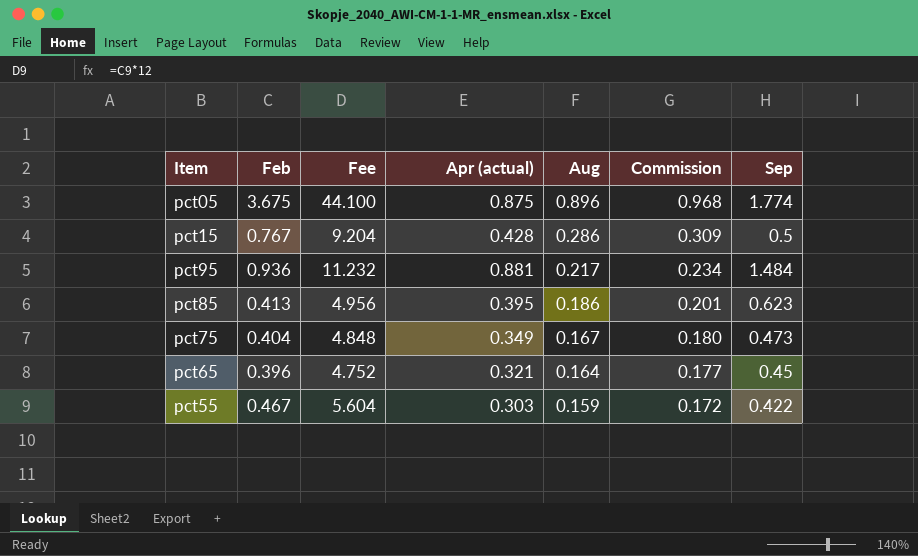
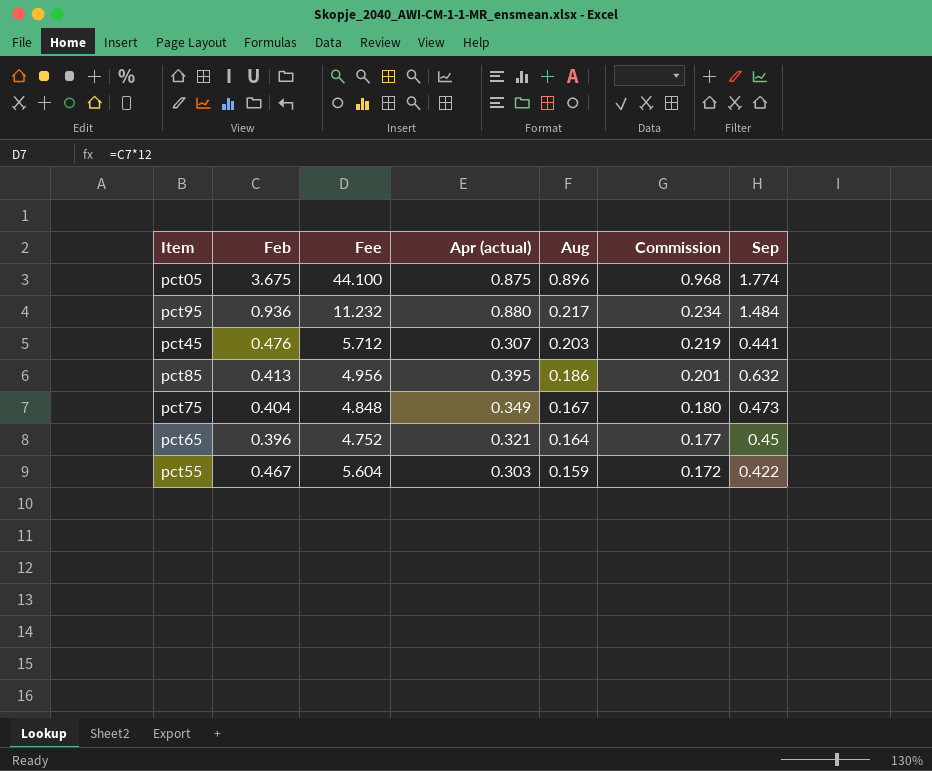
row pct15: 0.767 | 9.204 | 0.428 | 0.286 | 0.309 | 0.5 -> none
pct95 | Apr (actual): 0.881 -> 0.880
row pct45: none -> 0.476 | 5.712 | 0.307 | 0.203 | 0.219 | 0.441
pct85 | Sep: 0.623 -> 0.632

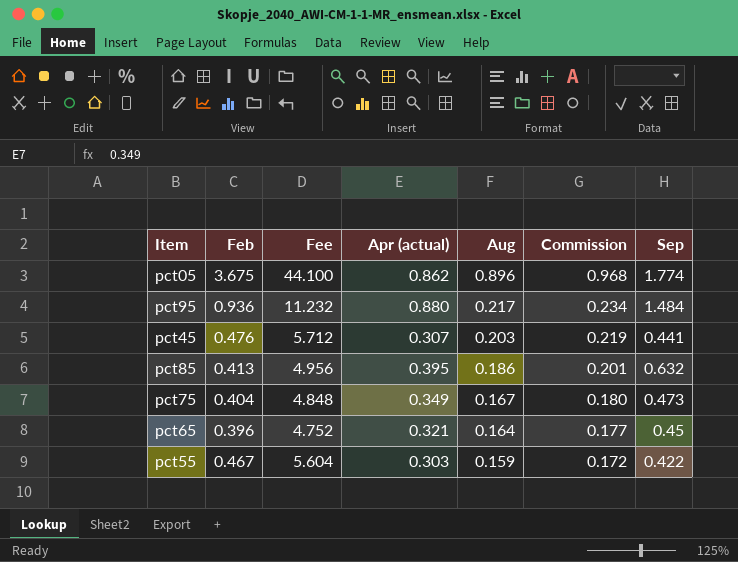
pct05 | Apr (actual): 0.875 -> 0.862

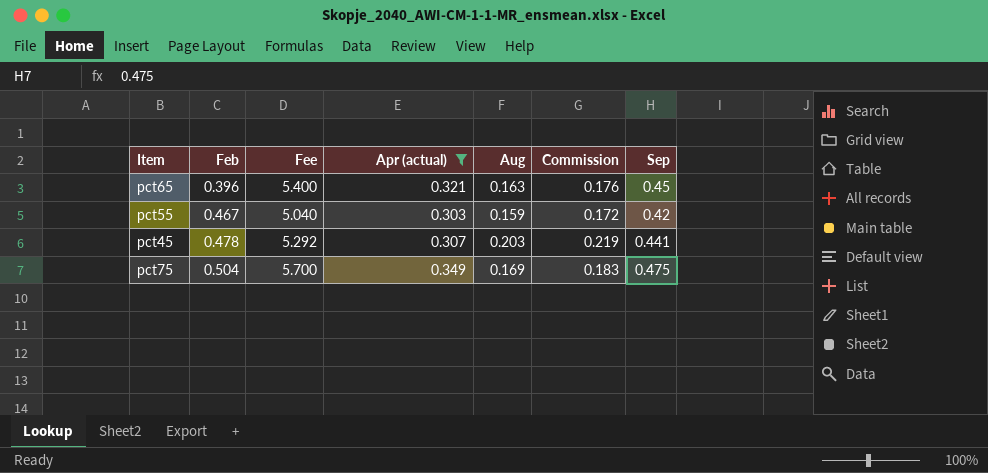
filter: none -> Apr (actual) <= 0.349
row order: Aug descending -> Feb ascending
column Fee | formula: [Feb] * 12 -> [Sep] * 12
pct65 | Aug: 0.164 -> 0.163
pct65 | Commission: 0.177 -> 0.176
pct55 | Sep: 0.422 -> 0.42
pct45 | Feb: 0.476 -> 0.478
pct75 | Feb: 0.404 -> 0.504
pct75 | Aug: 0.167 -> 0.169
pct75 | Commission: 0.180 -> 0.183
pct75 | Sep: 0.473 -> 0.475

